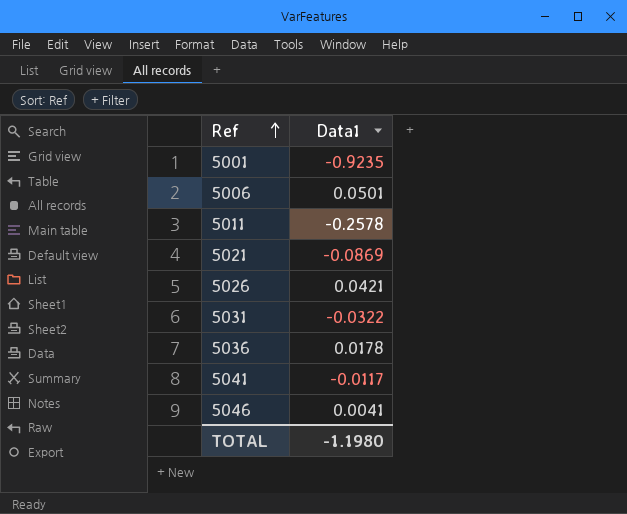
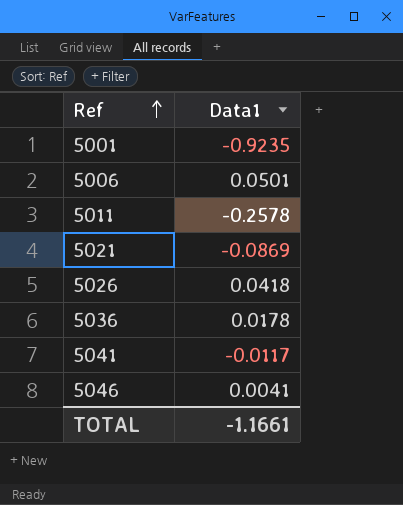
row 5031: -0.0322 -> none
5026 | Data1: 0.0421 -> 0.0418
TOTAL | Data1: -1.1980 -> -1.1661

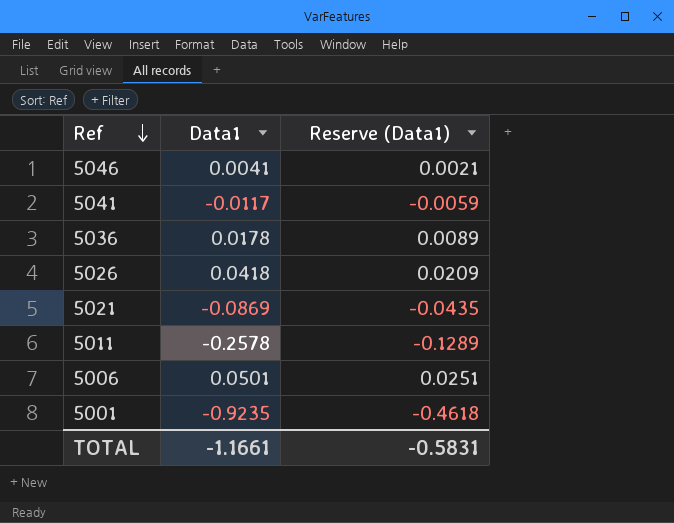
row order: Ref ascending -> Ref descending
column Reserve (Data1) | formula: none -> [Data1] * 0.5

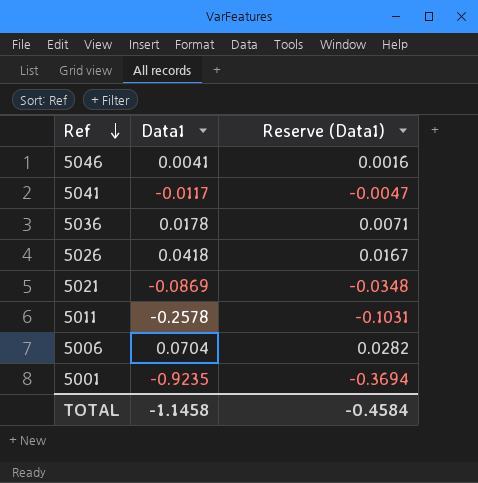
column Reserve (Data1) | formula: [Data1] * 0.5 -> [Data1] * 0.4
5006 | Data1: 0.0501 -> 0.0704
TOTAL | Data1: -1.1661 -> -1.1458
TOTAL | Reserve (Data1): -0.5831 -> -0.4584

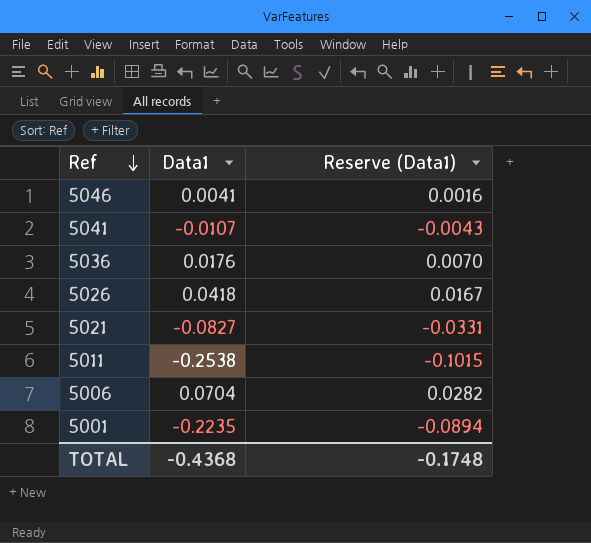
5041 | Data1: -0.0117 -> -0.0107
5041 | Reserve (Data1): -0.0047 -> -0.0043
5036 | Data1: 0.0178 -> 0.0176
5036 | Reserve (Data1): 0.0071 -> 0.0070
5021 | Data1: -0.0869 -> -0.0827
5021 | Reserve (Data1): -0.0348 -> -0.0331
5011 | Data1: -0.2578 -> -0.2538
5011 | Reserve (Data1): -0.1031 -> -0.1015
5001 | Data1: -0.9235 -> -0.2235
5001 | Reserve (Data1): -0.3694 -> -0.0894
TOTAL | Data1: -1.1458 -> -0.4368
TOTAL | Reserve (Data1): -0.4584 -> -0.1748

